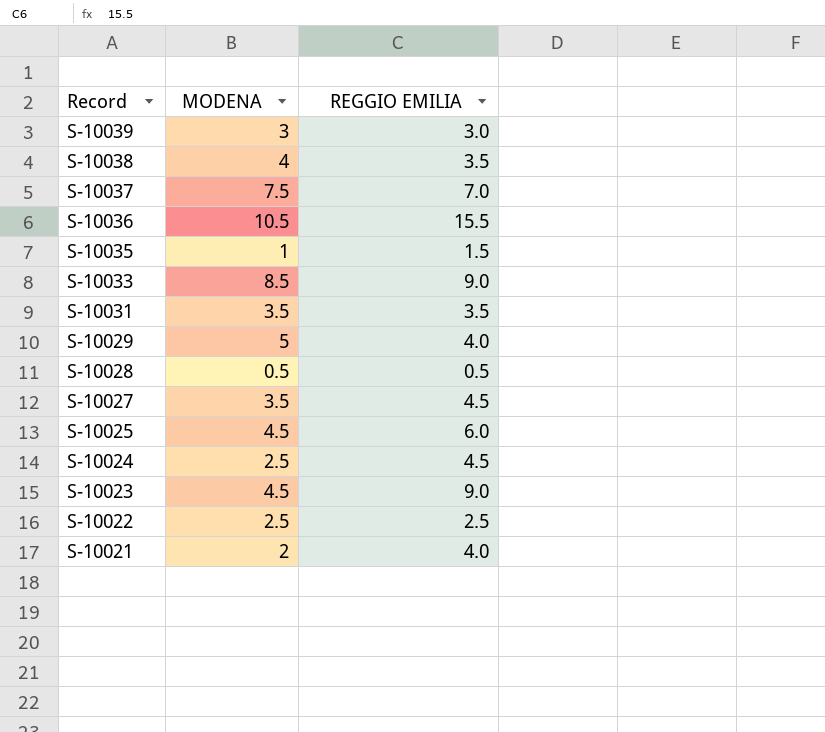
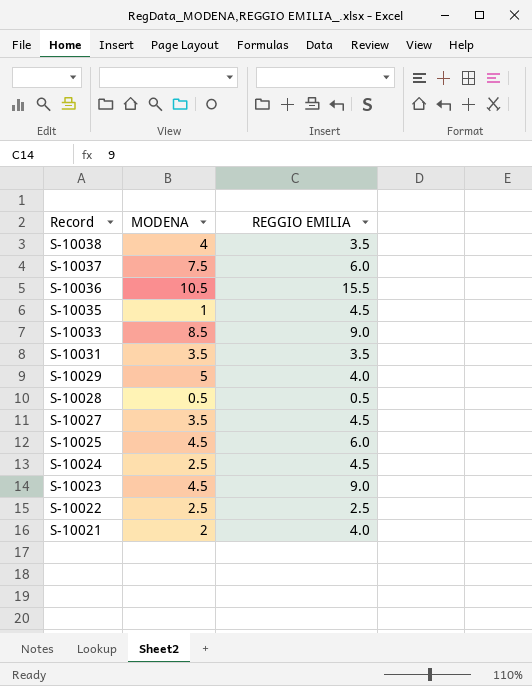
row S-10039: 3 | 3.0 -> none
S-10037 | REGGIO EMILIA: 7.0 -> 6.0
S-10035 | REGGIO EMILIA: 1.5 -> 4.5

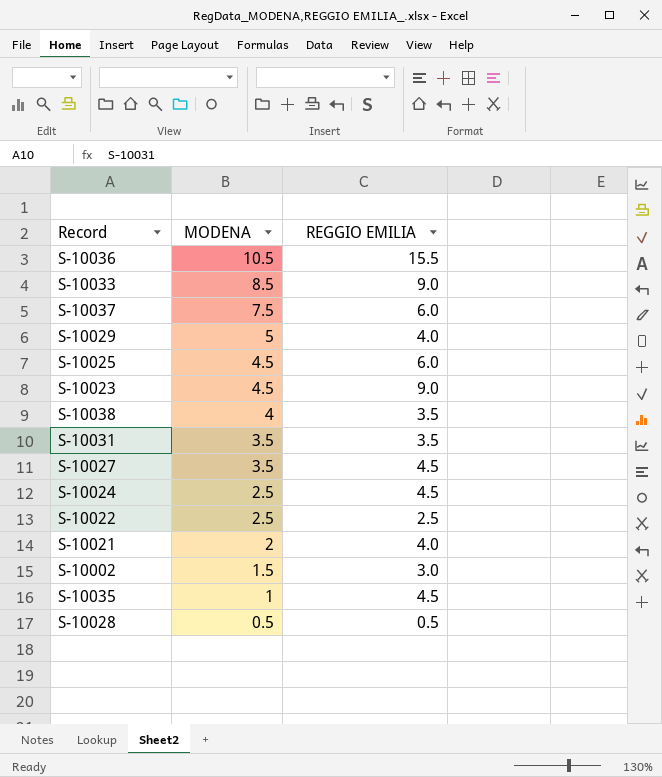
row order: Record descending -> MODENA descending
row S-10002: none -> 1.5 | 3.0

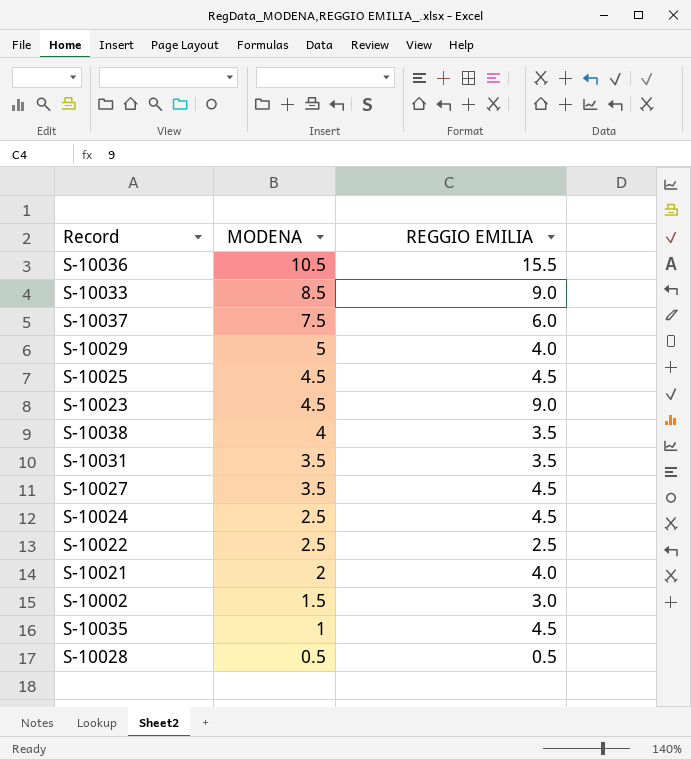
S-10025 | REGGIO EMILIA: 6.0 -> 4.5

